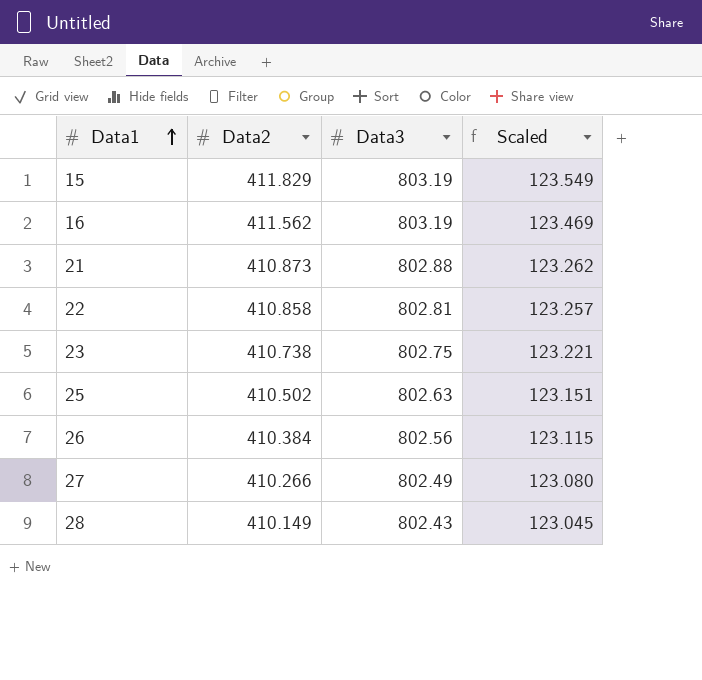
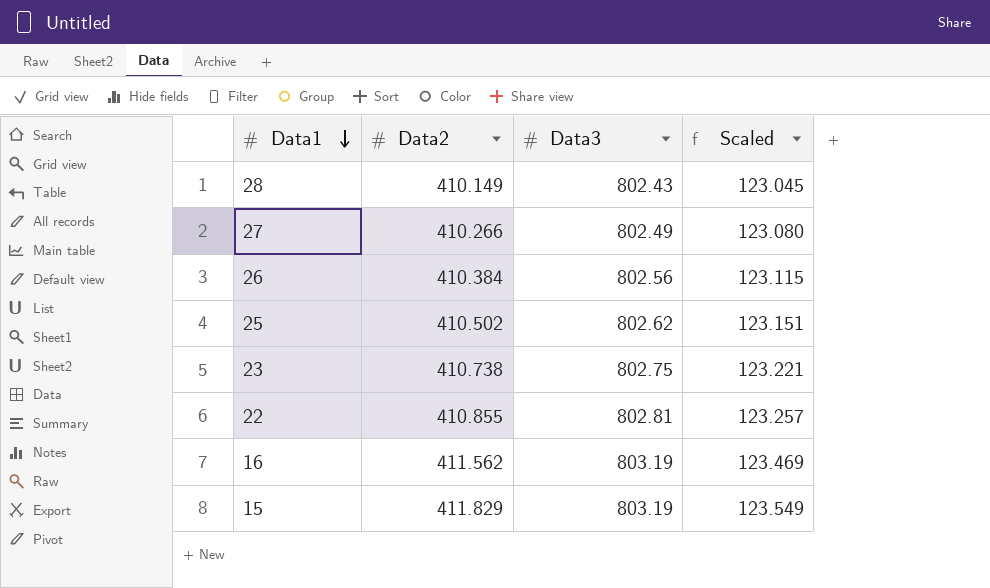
row order: Data1 ascending -> Data1 descending
row 21: 410.873 | 802.88 | 123.262 -> none
25 | Data3: 802.63 -> 802.62
22 | Data2: 410.858 -> 410.855

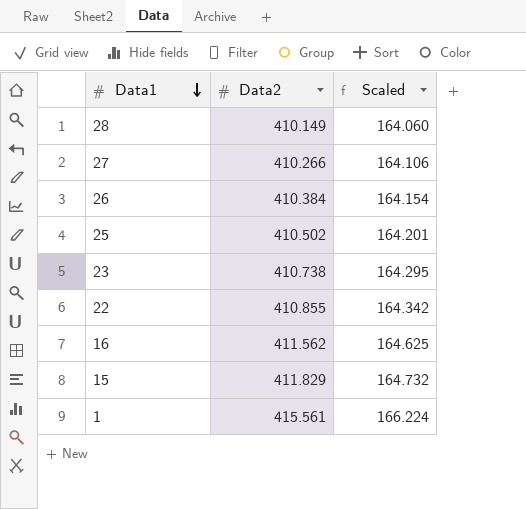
column Data3 | position: 3 -> none
column Scaled | formula: [Data2] * 0.3 -> [Data2] * 0.4
row 1: none -> 415.561 | 166.224

